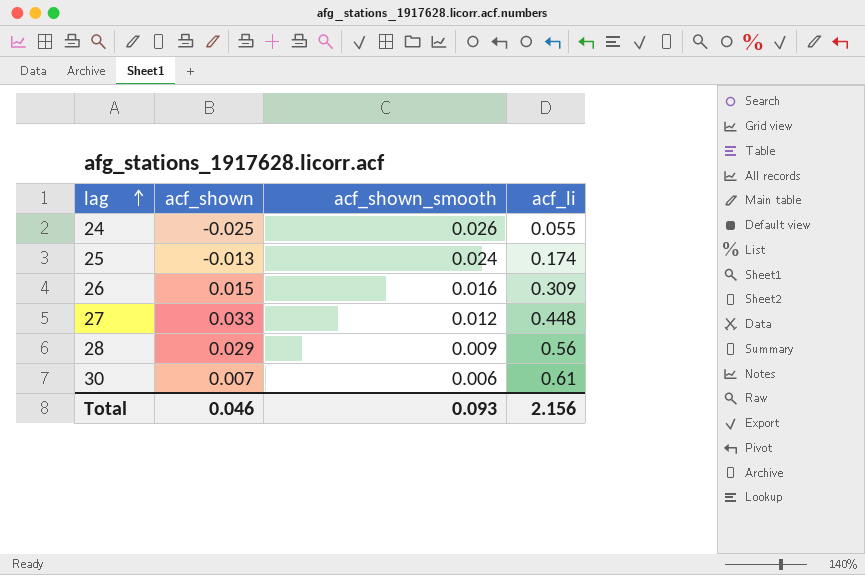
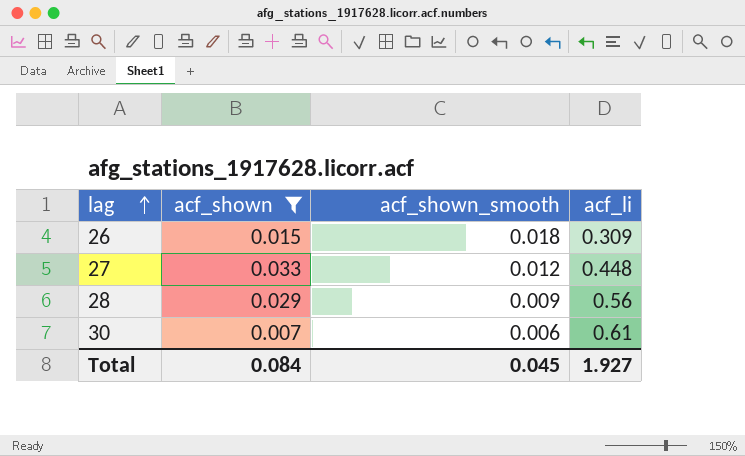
filter: none -> acf_shown >= 0.007
26 | acf_shown_smooth: 0.016 -> 0.018
Total | acf_shown: 0.046 -> 0.084
Total | acf_shown_smooth: 0.093 -> 0.045
Total | acf_li: 2.156 -> 1.927

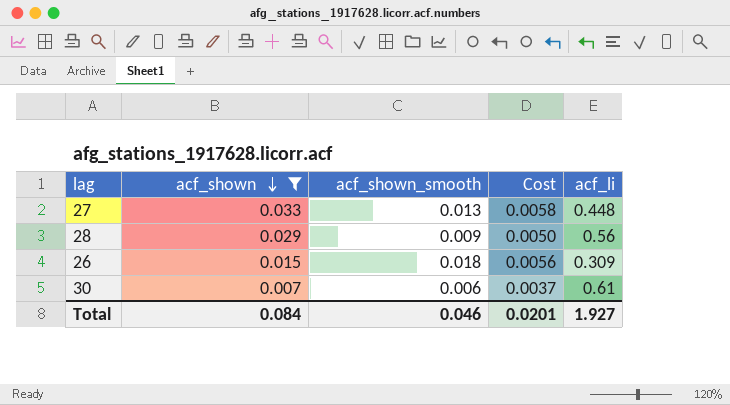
row order: lag ascending -> acf_shown descending
column Cost | formula: none -> [acf_shown_smooth] * [acf_li]
27 | acf_shown_smooth: 0.012 -> 0.013
Total | acf_shown_smooth: 0.045 -> 0.046

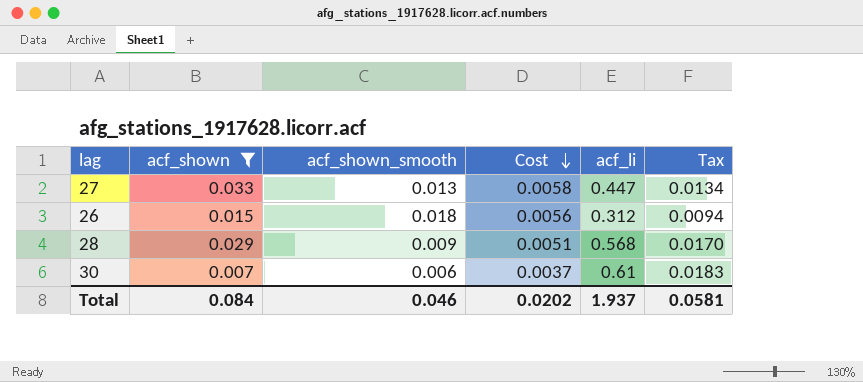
row order: acf_shown descending -> Cost descending
column Tax | formula: none -> [acf_li] * 0.03
27 | acf_li: 0.448 -> 0.447
26 | acf_li: 0.309 -> 0.312
28 | Cost: 0.0050 -> 0.0051
28 | acf_li: 0.56 -> 0.568
Total | Cost: 0.0201 -> 0.0202
Total | acf_li: 1.927 -> 1.937

